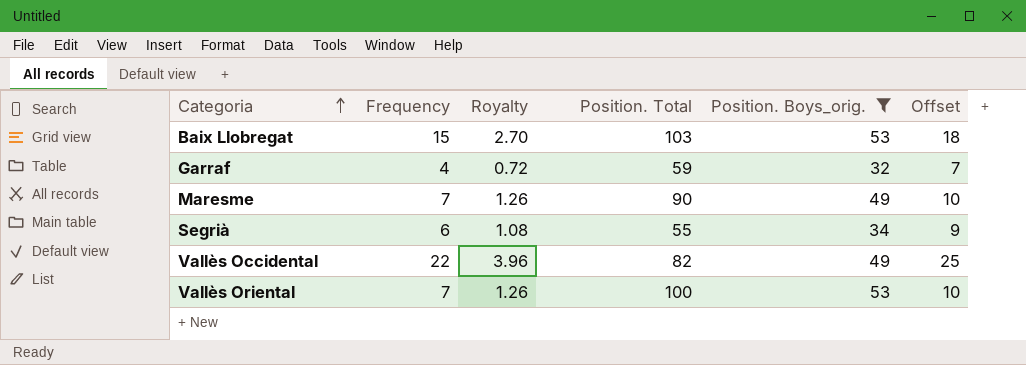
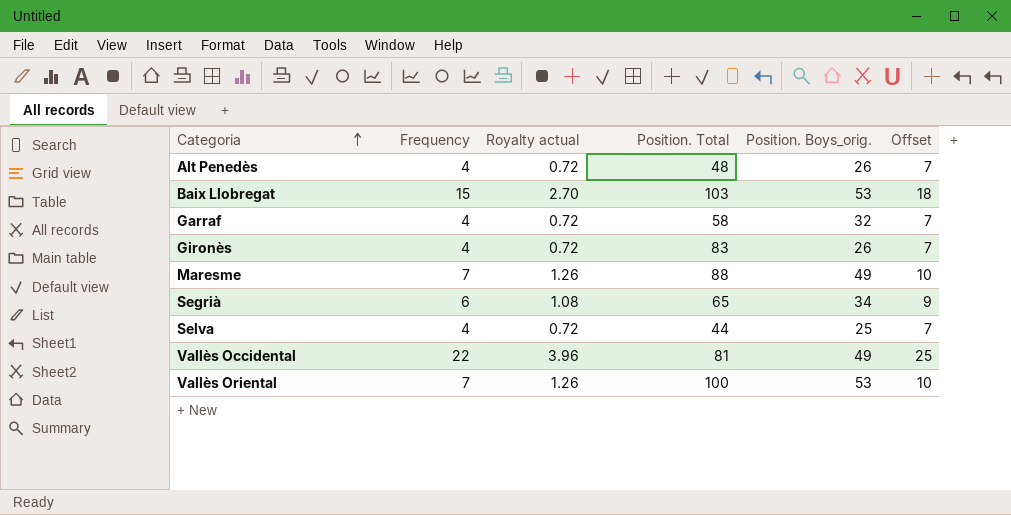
filter: Position. Boys_orig. >= 32 -> none
column name: Royalty -> Royalty actual
Garraf | Position. Total: 59 -> 58
Maresme | Position. Total: 90 -> 88
Segrià | Position. Total: 55 -> 65
Vallès Occidental | Position. Total: 82 -> 81

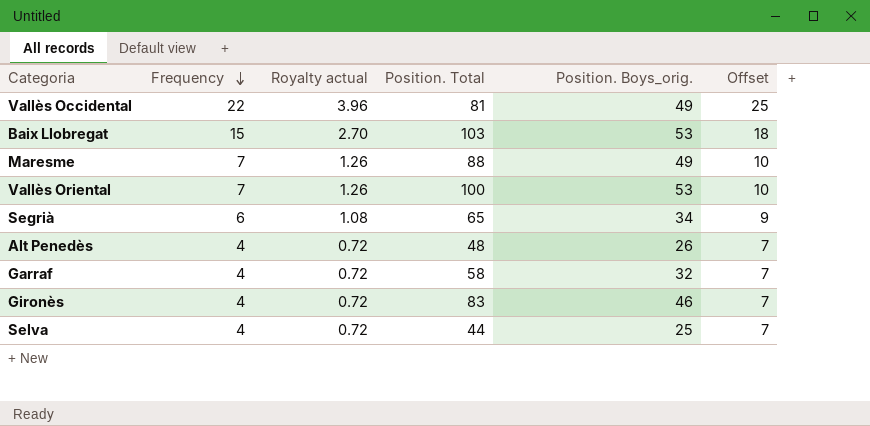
row order: Categoria ascending -> Frequency descending
Gironès | Position. Boys_orig.: 26 -> 46

